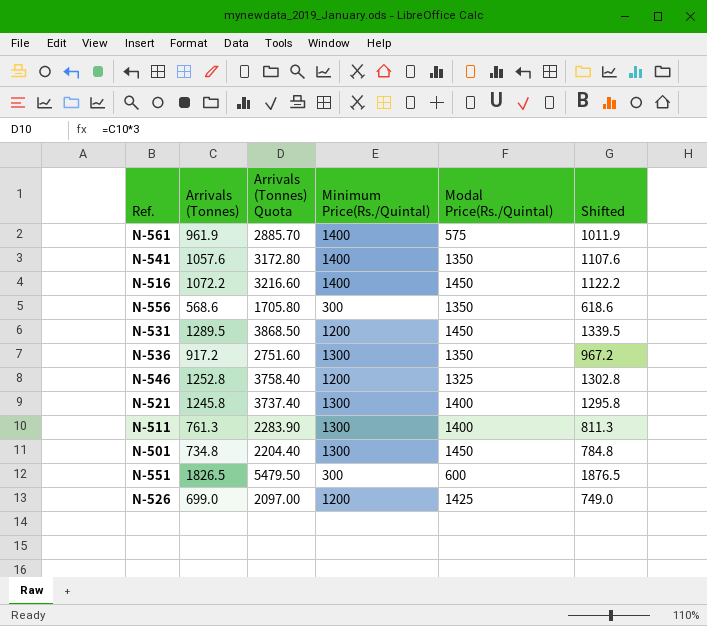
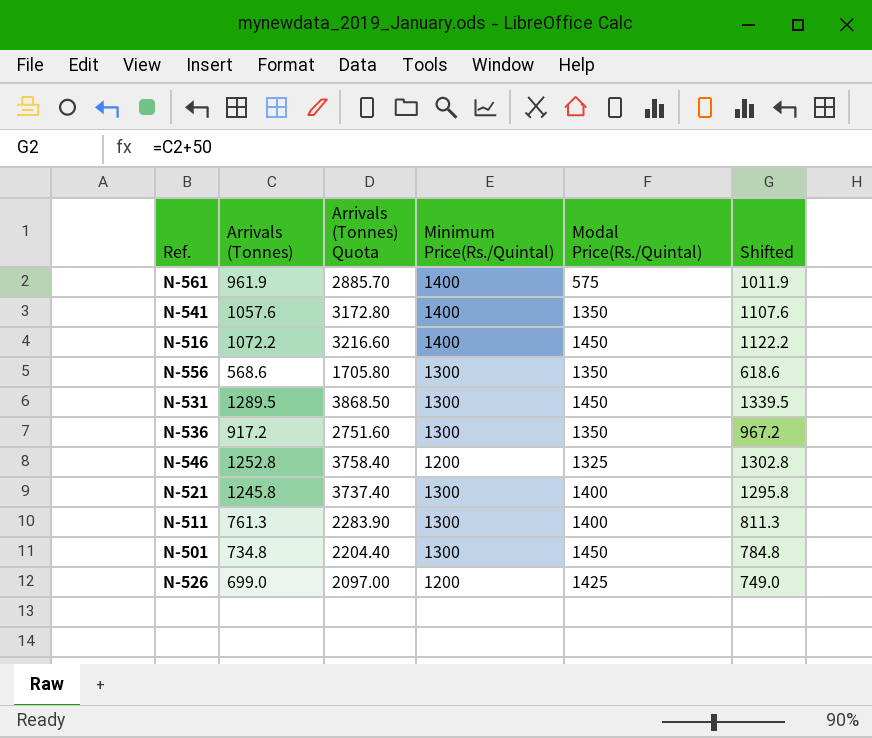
row N-551: 1826.5 | 5479.50 | 300 | 600 | 1876.5 -> none
N-556 | Minimum Price(Rs./Quintal): 300 -> 1300
N-531 | Minimum Price(Rs./Quintal): 1200 -> 1300

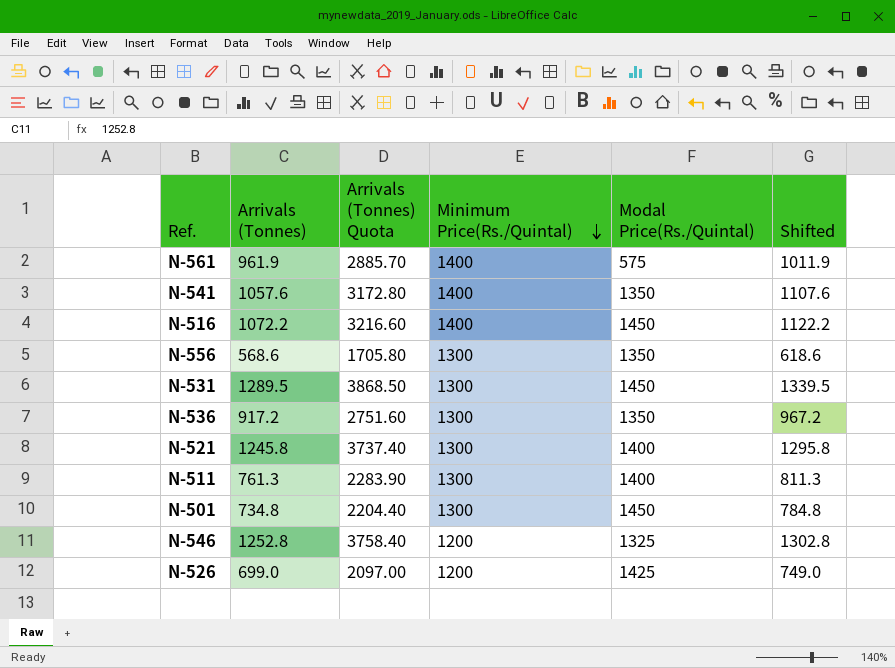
row order: none -> Minimum Price(Rs./Quintal) descending

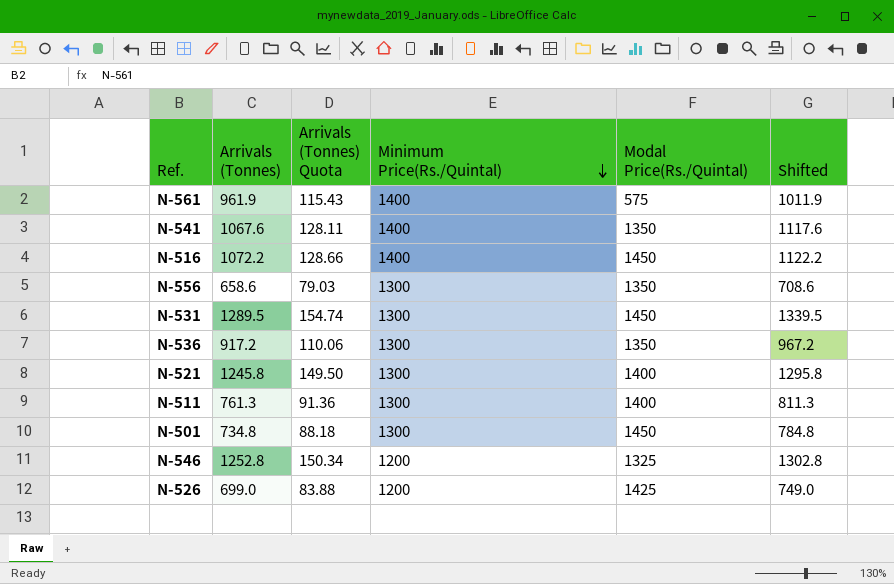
column Arrivals (Tonnes) Quota | formula: [Arrivals (Tonnes)] * 3 -> [Arrivals (Tonnes)] * 0.12
N-541 | Arrivals (Tonnes): 1057.6 -> 1067.6
N-541 | Shifted: 1107.6 -> 1117.6
N-556 | Arrivals (Tonnes): 568.6 -> 658.6
N-556 | Shifted: 618.6 -> 708.6

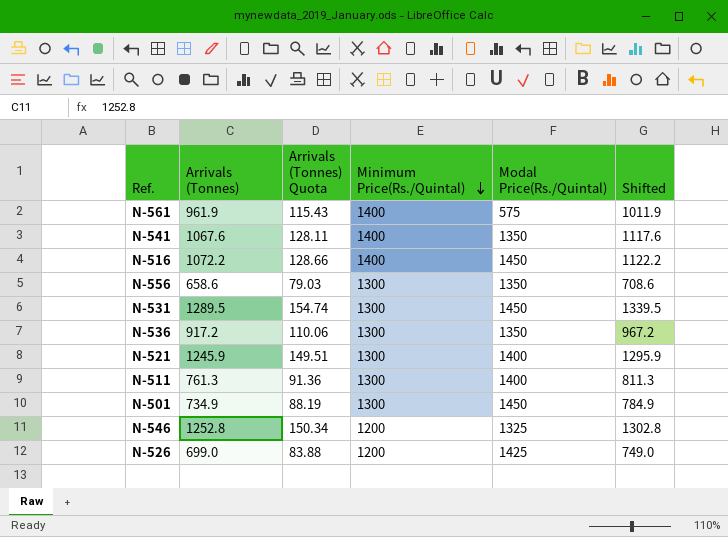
N-521 | Arrivals (Tonnes): 1245.8 -> 1245.9
N-521 | Arrivals (Tonnes) Quota: 149.50 -> 149.51
N-521 | Shifted: 1295.8 -> 1295.9
N-501 | Arrivals (Tonnes): 734.8 -> 734.9
N-501 | Arrivals (Tonnes) Quota: 88.18 -> 88.19
N-501 | Shifted: 784.8 -> 784.9

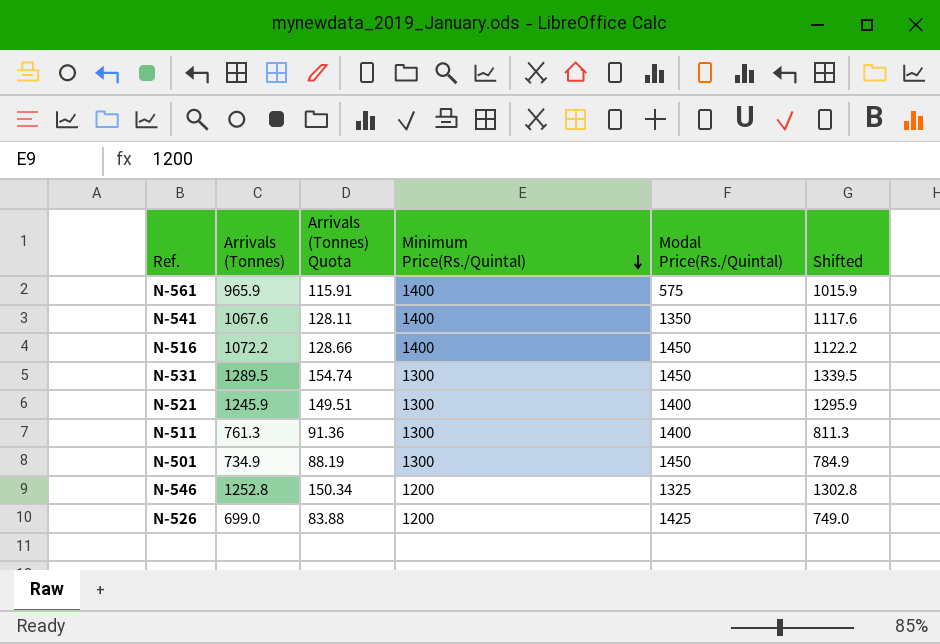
row N-556: 658.6 | 79.03 | 1300 | 1350 | 708.6 -> none
row N-536: 917.2 | 110.06 | 1300 | 1350 | 967.2 -> none
N-561 | Arrivals (Tonnes): 961.9 -> 965.9
N-561 | Arrivals (Tonnes) Quota: 115.43 -> 115.91
N-561 | Shifted: 1011.9 -> 1015.9

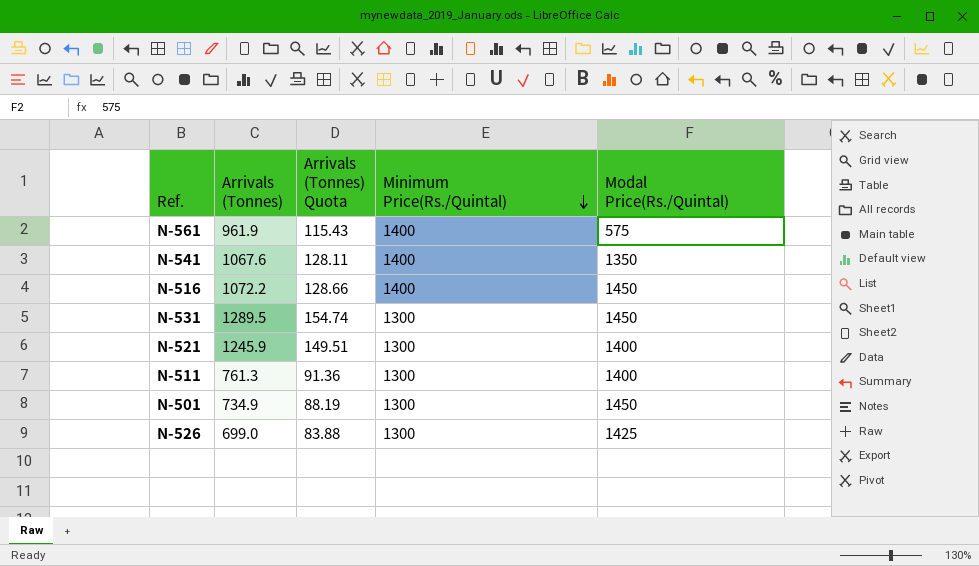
column Shifted | formula: [Arrivals (Tonnes)] + 50 -> none
row N-546: 1252.8 | 150.34 | 1200 | 1325 | 1302.8 -> none
N-561 | Arrivals (Tonnes): 965.9 -> 961.9
N-561 | Arrivals (Tonnes) Quota: 115.91 -> 115.43
N-526 | Minimum Price(Rs./Quintal): 1200 -> 1300

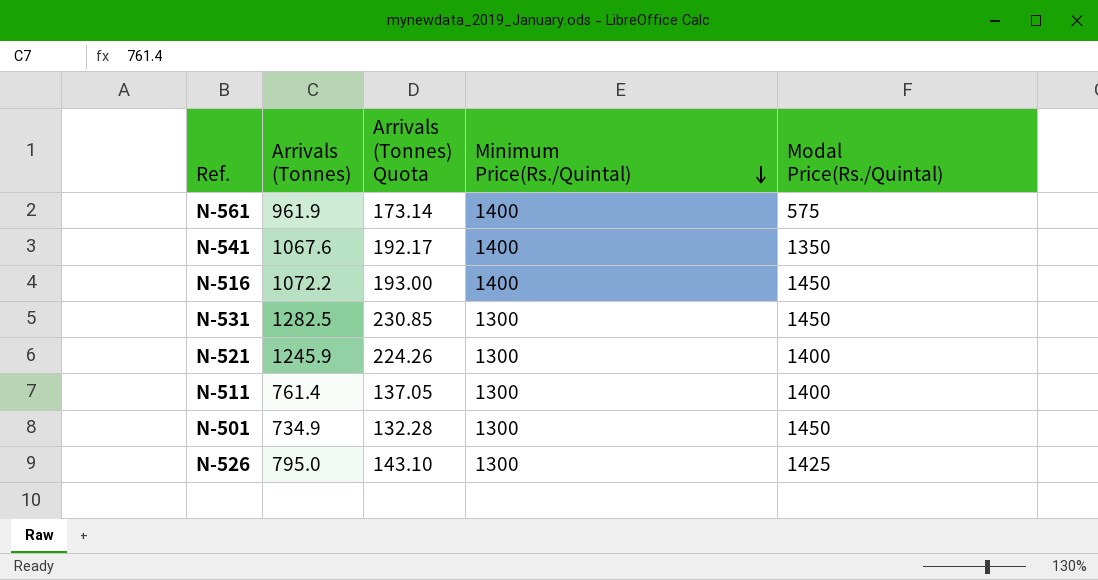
column Arrivals (Tonnes) Quota | formula: [Arrivals (Tonnes)] * 0.12 -> [Arrivals (Tonnes)] * 0.18
N-531 | Arrivals (Tonnes): 1289.5 -> 1282.5
N-511 | Arrivals (Tonnes): 761.3 -> 761.4
N-526 | Arrivals (Tonnes): 699.0 -> 795.0

